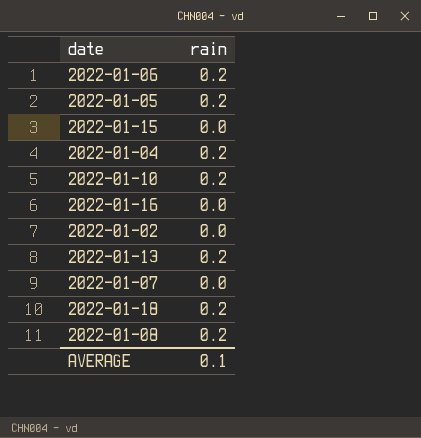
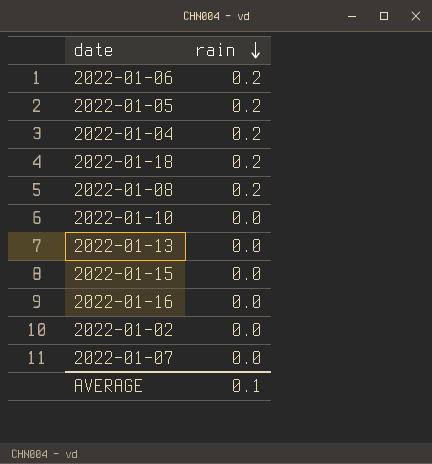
row order: none -> rain descending
2022-01-10 | rain: 0.2 -> 0.0
2022-01-13 | rain: 0.2 -> 0.0

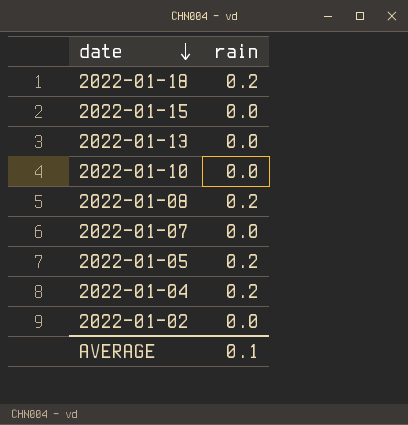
row order: rain descending -> date descending
row 2022-01-06: 0.2 -> none
row 2022-01-16: 0.0 -> none

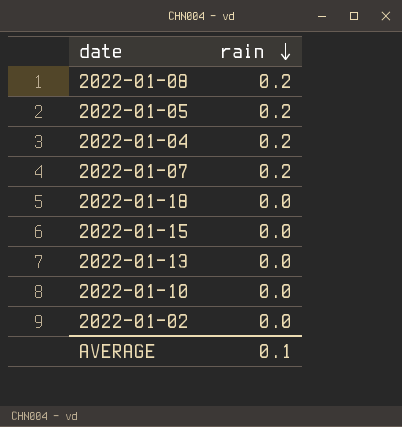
row order: date descending -> rain descending
2022-01-07 | rain: 0.0 -> 0.2
2022-01-18 | rain: 0.2 -> 0.0

